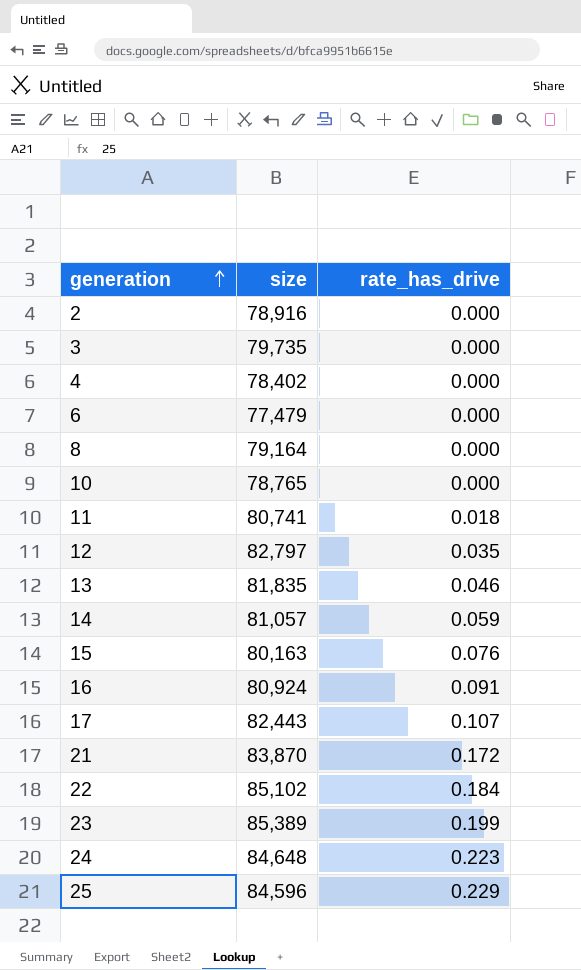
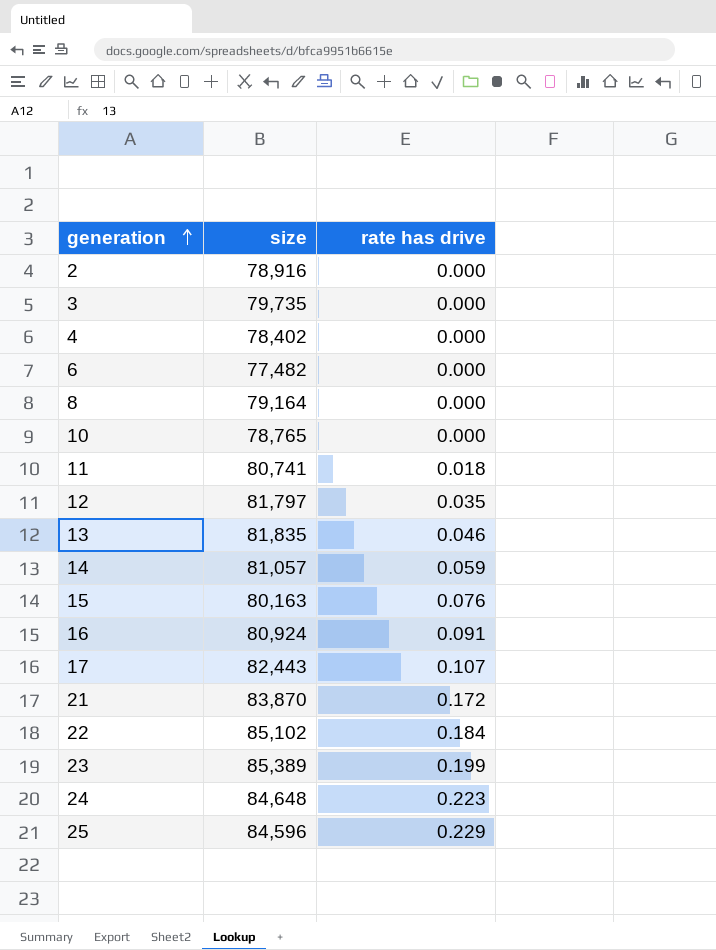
column name: rate_has_drive -> rate has drive
6 | size: 77,479 -> 77,482
12 | size: 82,797 -> 81,797

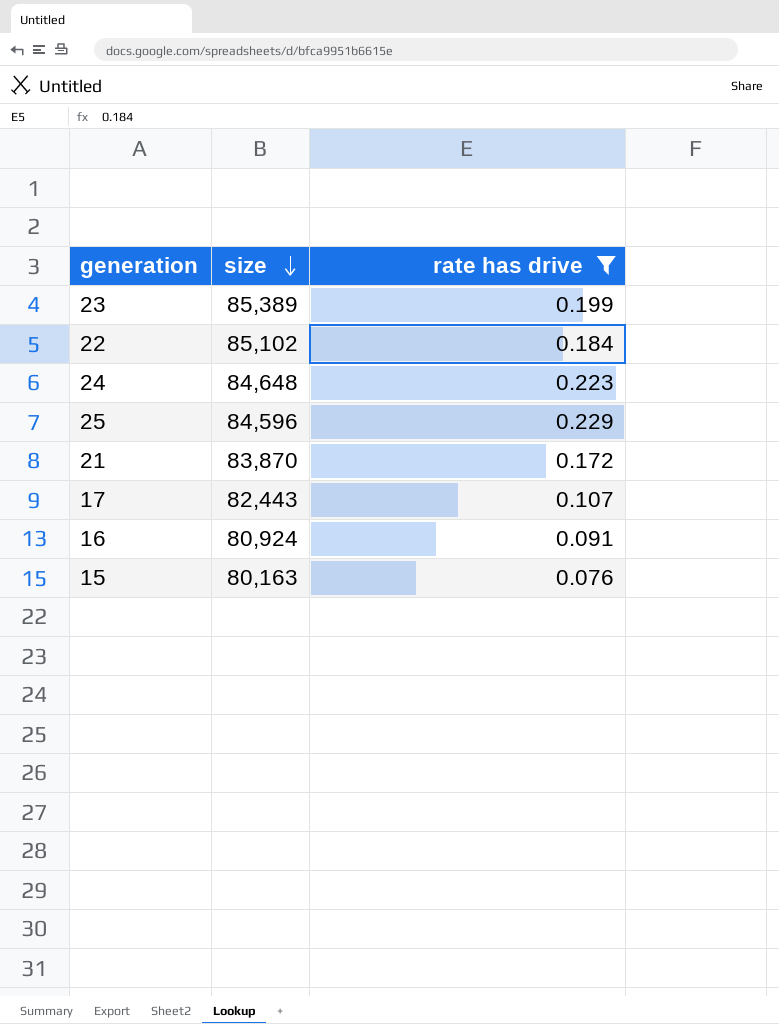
filter: none -> rate has drive >= 0.076
row order: generation ascending -> size descending

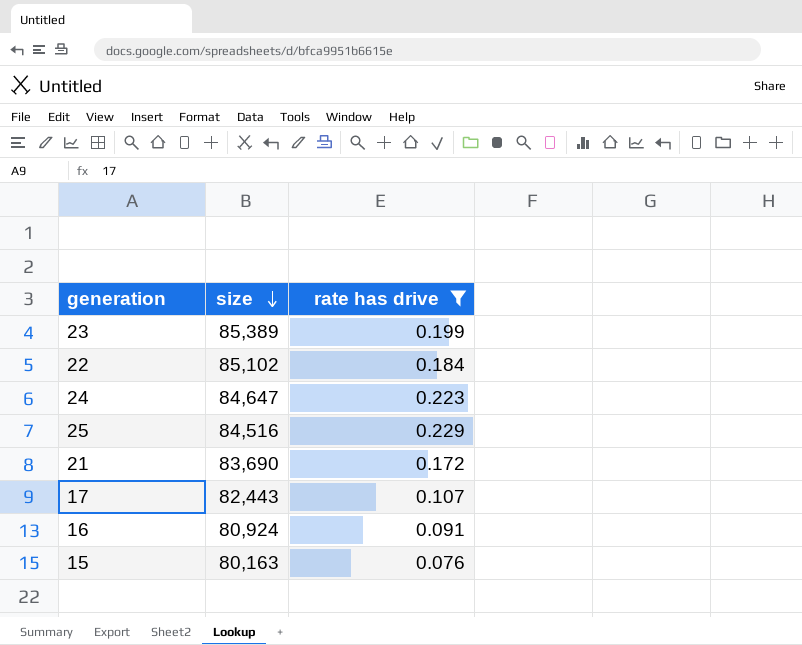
24 | size: 84,648 -> 84,647
25 | size: 84,596 -> 84,516
21 | size: 83,870 -> 83,690

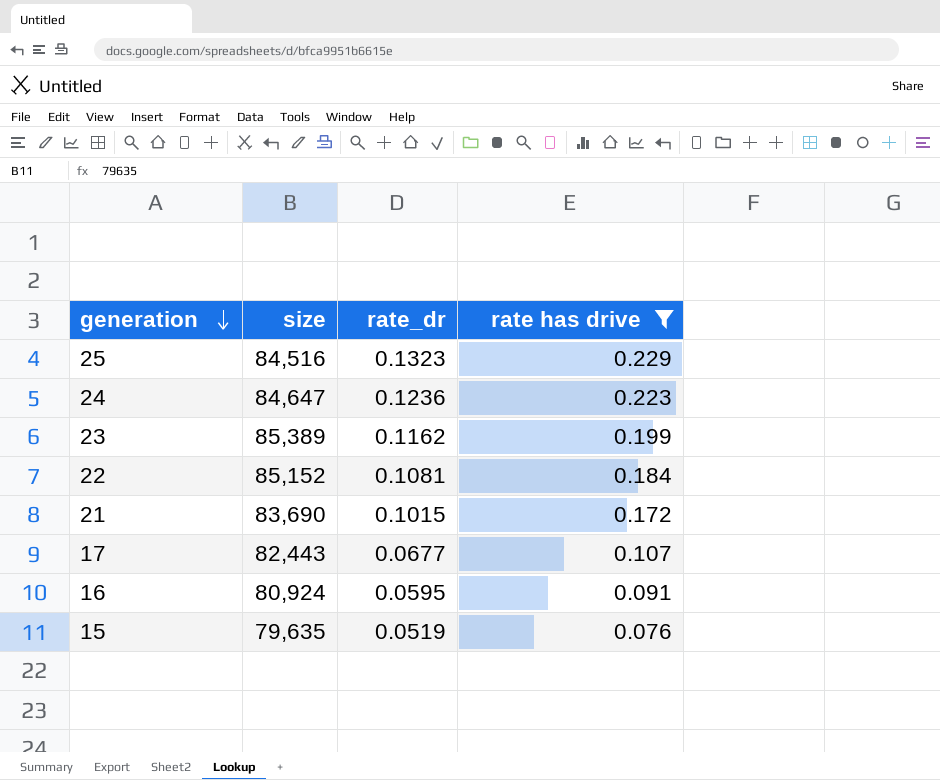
row order: size descending -> generation descending
column rate_dr | position: none -> 3
22 | size: 85,102 -> 85,152
15 | size: 80,163 -> 79,635

